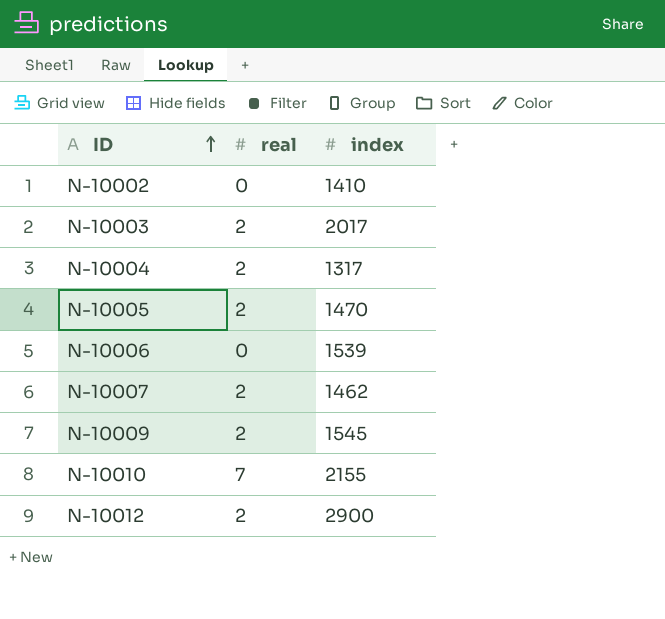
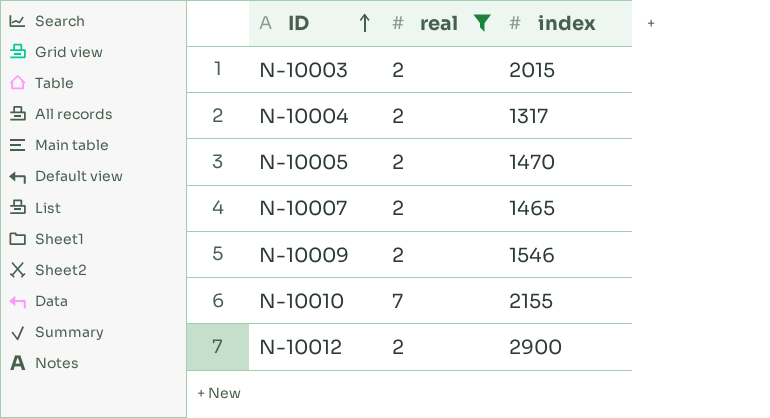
filter: none -> real != 0
N-10003 | index: 2017 -> 2015
N-10007 | index: 1462 -> 1465
N-10009 | index: 1545 -> 1546

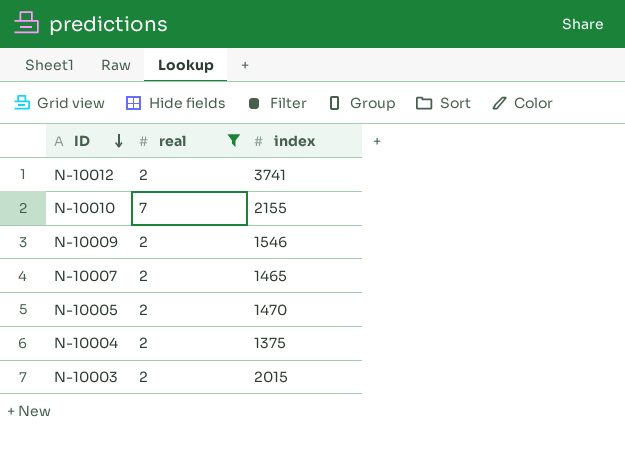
row order: ID ascending -> ID descending
N-10012 | index: 2900 -> 3741
N-10004 | index: 1317 -> 1375

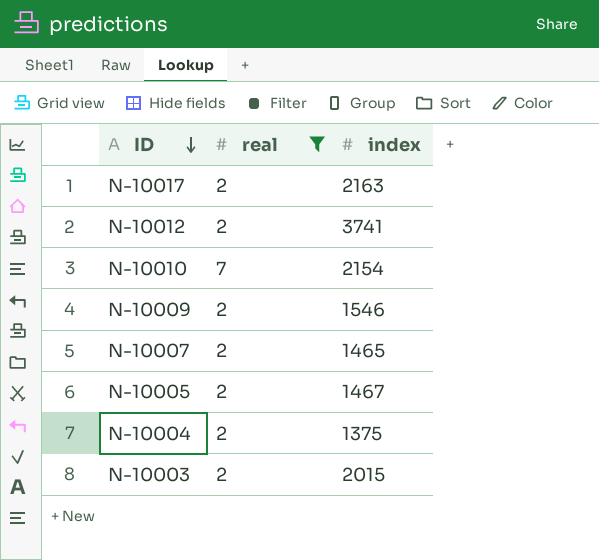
row N-10017: none -> 2 | 2163
N-10010 | index: 2155 -> 2154
N-10005 | index: 1470 -> 1467

